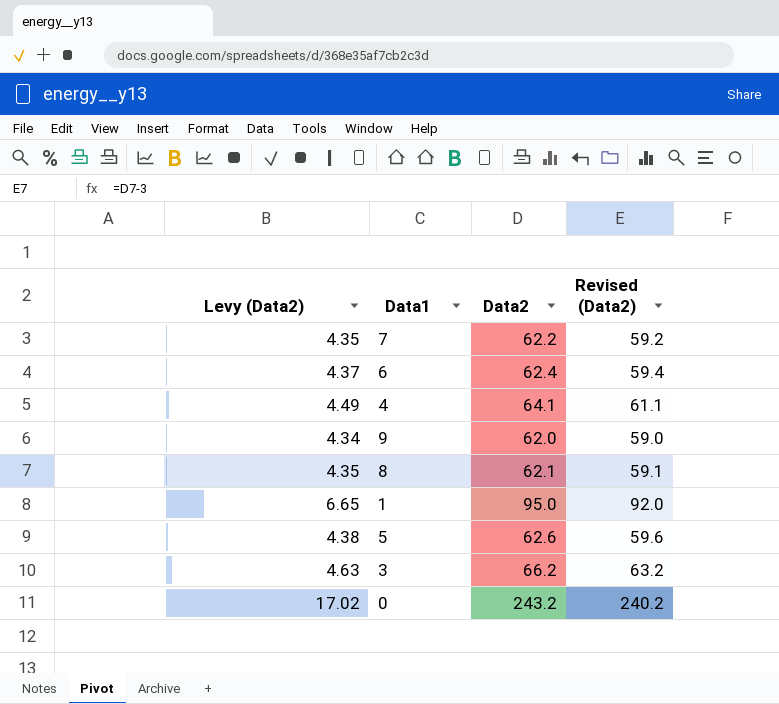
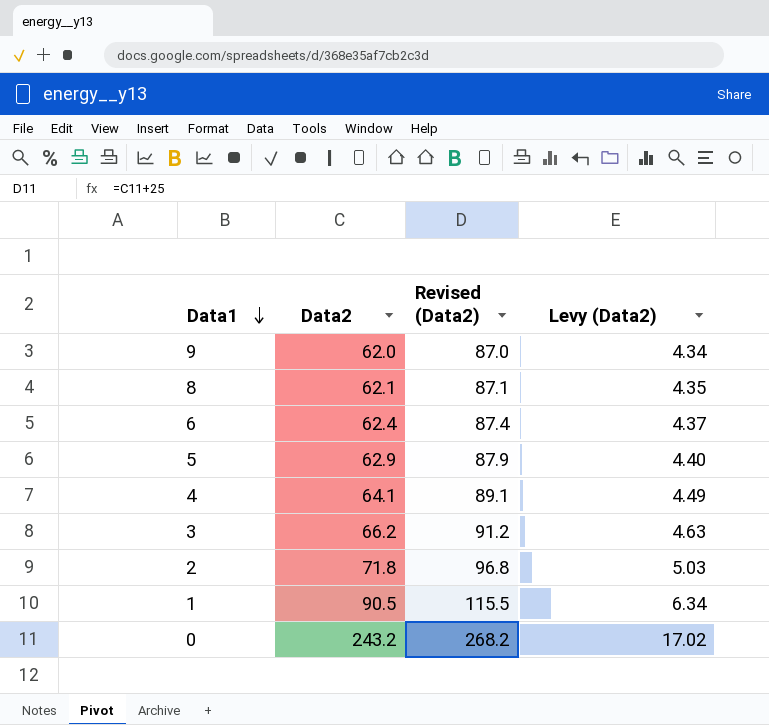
row order: none -> Data1 descending
column Revised (Data2) | formula: [Data2] - 3 -> [Data2] + 25
column Levy (Data2) | position: 1 -> 4
row 7: 4.35 | 62.2 | 59.2 -> none
5 | Data2: 62.6 -> 62.9
5 | Levy (Data2): 4.38 -> 4.40
row 2: none -> 71.8 | 96.8 | 5.03
1 | Data2: 95.0 -> 90.5
1 | Levy (Data2): 6.65 -> 6.34

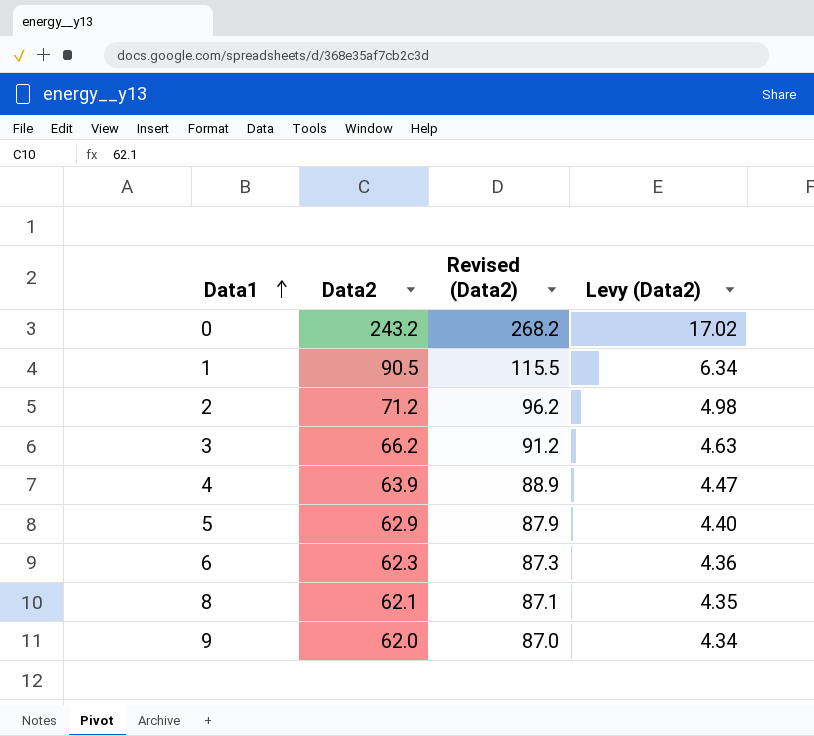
row order: Data1 descending -> Data1 ascending
2 | Data2: 71.8 -> 71.2
2 | Revised (Data2): 96.8 -> 96.2
2 | Levy (Data2): 5.03 -> 4.98
4 | Data2: 64.1 -> 63.9
4 | Revised (Data2): 89.1 -> 88.9
4 | Levy (Data2): 4.49 -> 4.47
6 | Data2: 62.4 -> 62.3
6 | Revised (Data2): 87.4 -> 87.3
6 | Levy (Data2): 4.37 -> 4.36

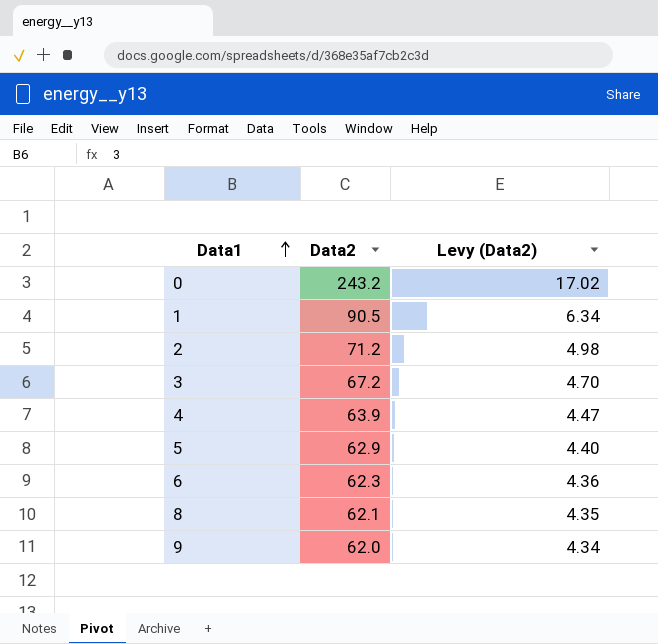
column Revised (Data2) | formula: [Data2] + 25 -> none
3 | Data2: 66.2 -> 67.2
3 | Levy (Data2): 4.63 -> 4.70

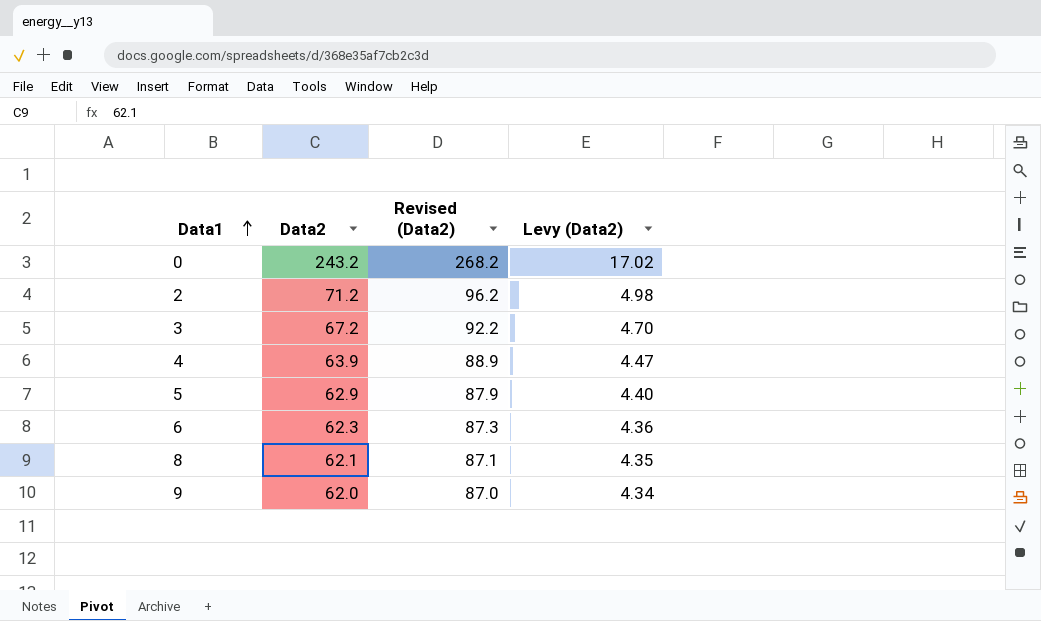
column Revised (Data2) | formula: none -> [Data2] + 25
row 1: 90.5 | 6.34 -> none

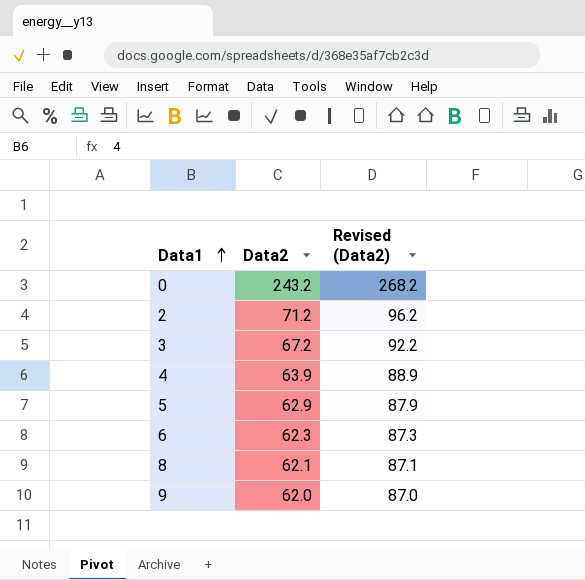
column Levy (Data2) | formula: [Data2] * 0.07 -> none

